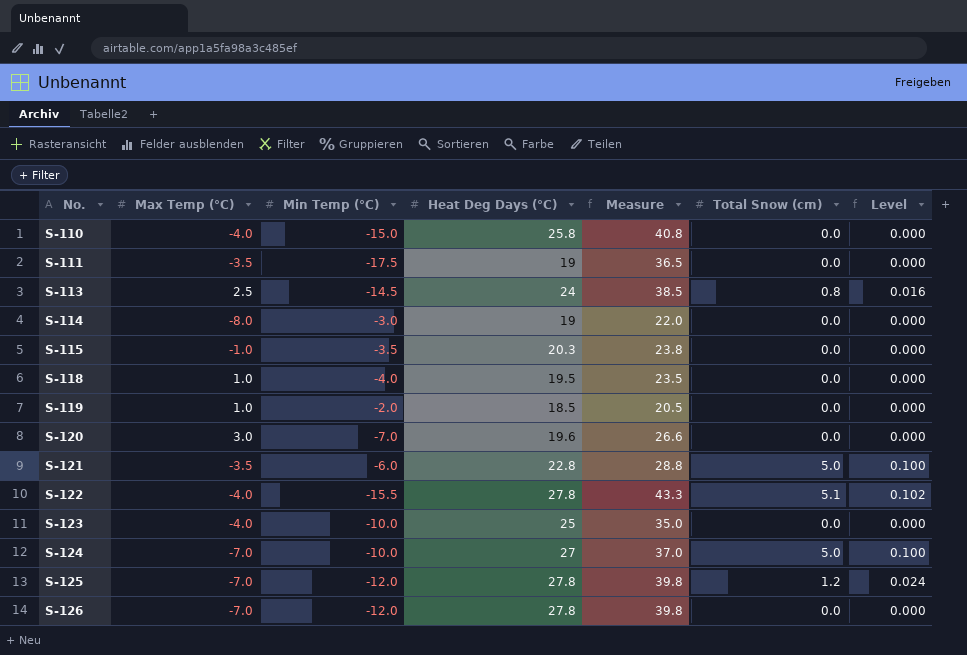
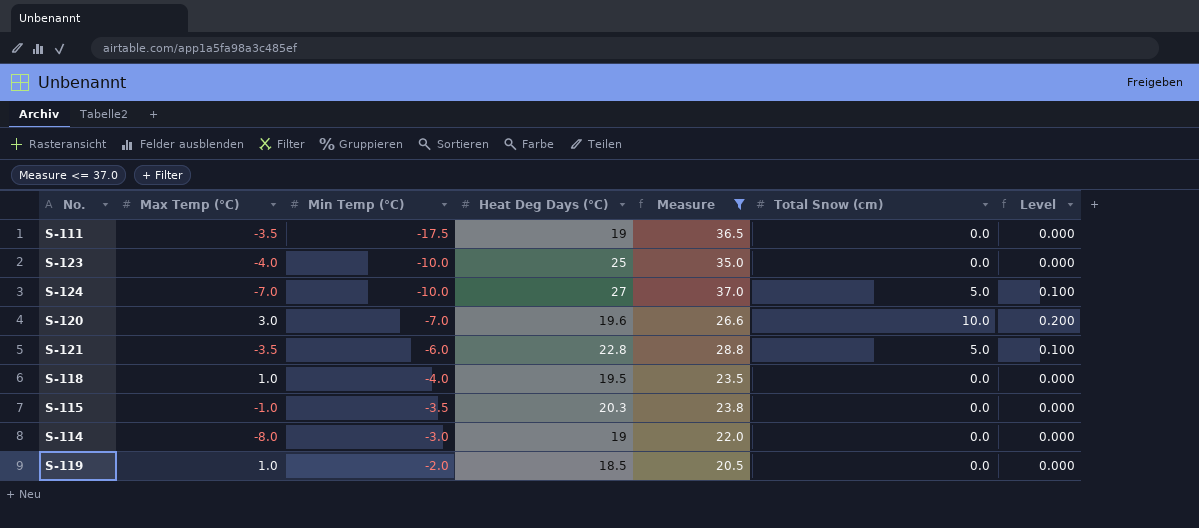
filter: none -> Measure <= 37.0
row order: No. ascending -> Min Temp (°C) ascending
S-120 | Total Snow (cm): 0.0 -> 10.0
S-120 | Level: 0.000 -> 0.200

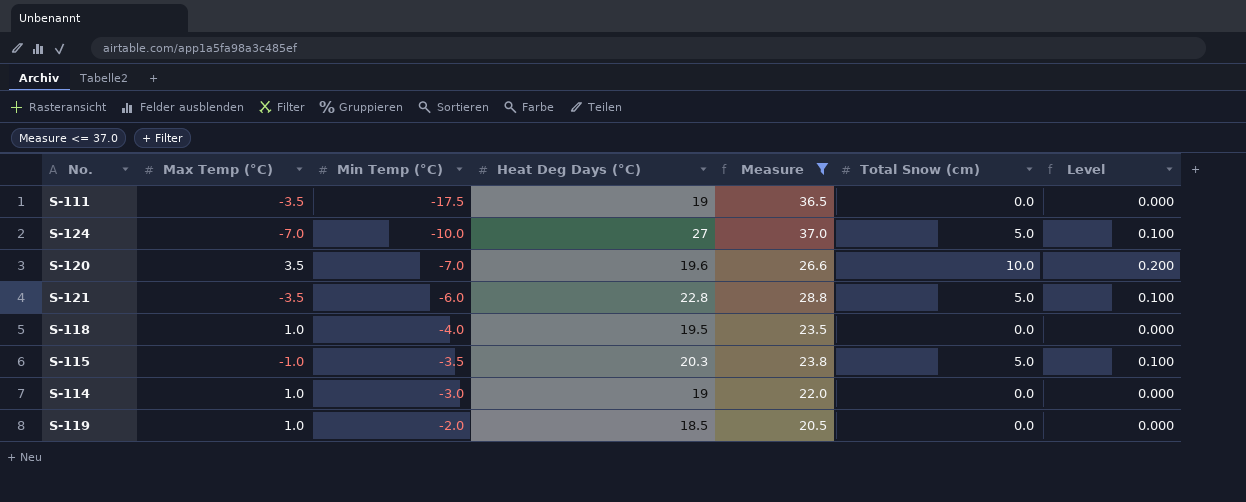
row S-123: -4.0 | -10.0 | 25 | 35.0 | 0.0 | 0.000 -> none
S-120 | Max Temp (°C): 3.0 -> 3.5
S-115 | Total Snow (cm): 0.0 -> 5.0
S-115 | Level: 0.000 -> 0.100
S-114 | Max Temp (°C): -8.0 -> 1.0

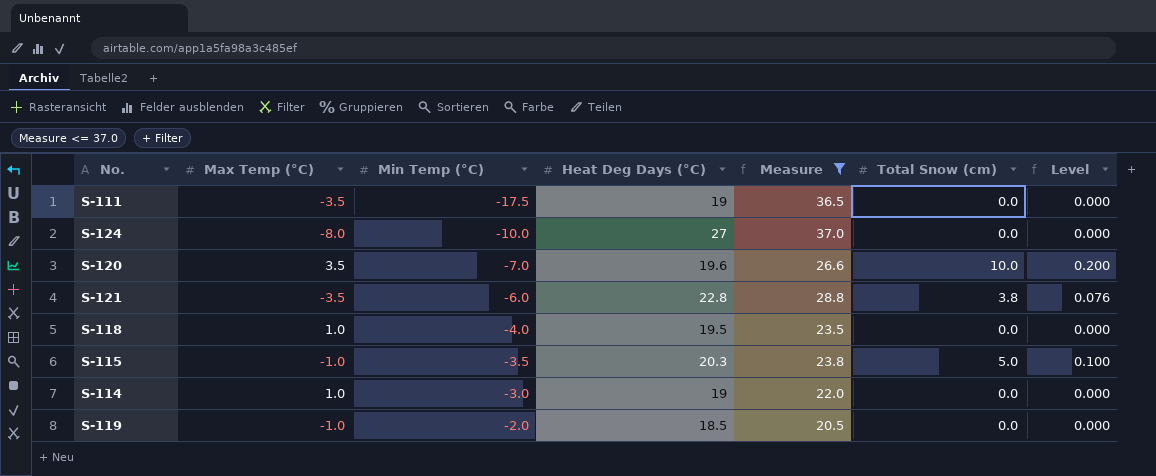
S-124 | Max Temp (°C): -7.0 -> -8.0
S-124 | Total Snow (cm): 5.0 -> 0.0
S-124 | Level: 0.100 -> 0.000
S-121 | Total Snow (cm): 5.0 -> 3.8
S-121 | Level: 0.100 -> 0.076
S-119 | Max Temp (°C): 1.0 -> -1.0

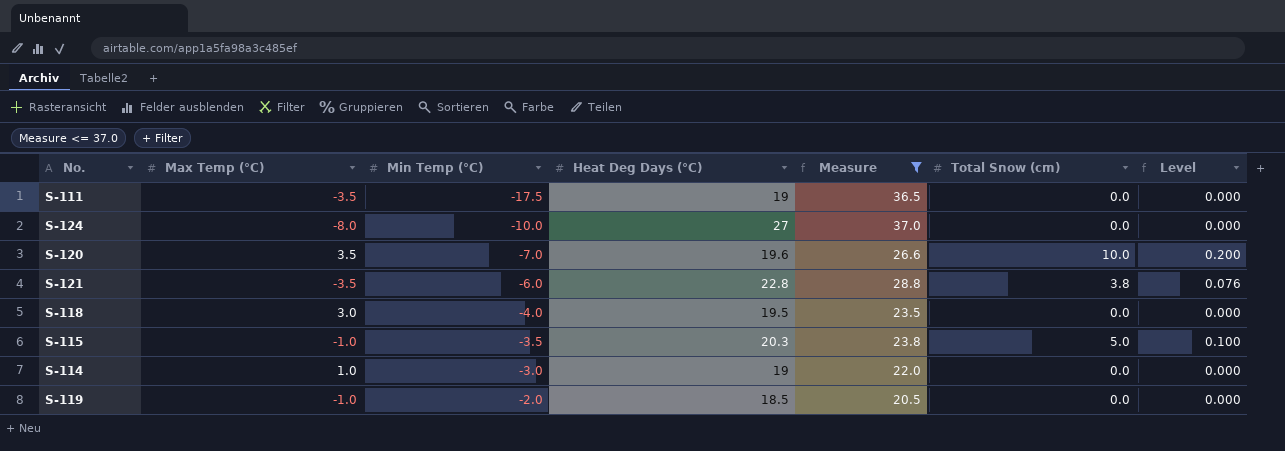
S-118 | Max Temp (°C): 1.0 -> 3.0

